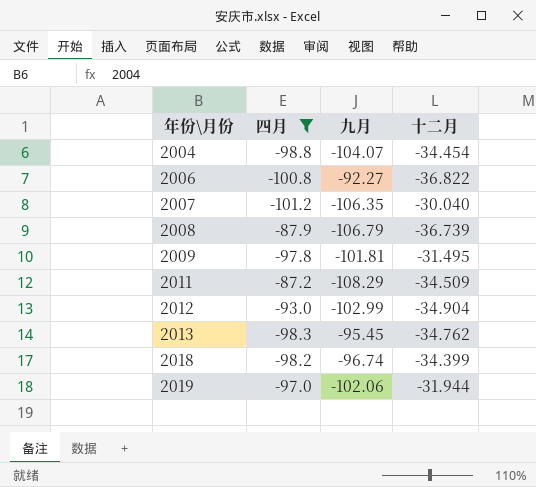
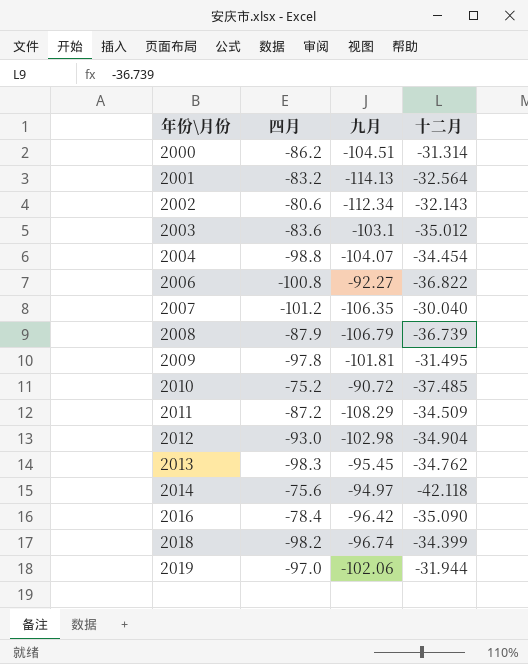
filter: 四月 <= -87.2 -> none
2012 | 九月: -102.99 -> -102.98

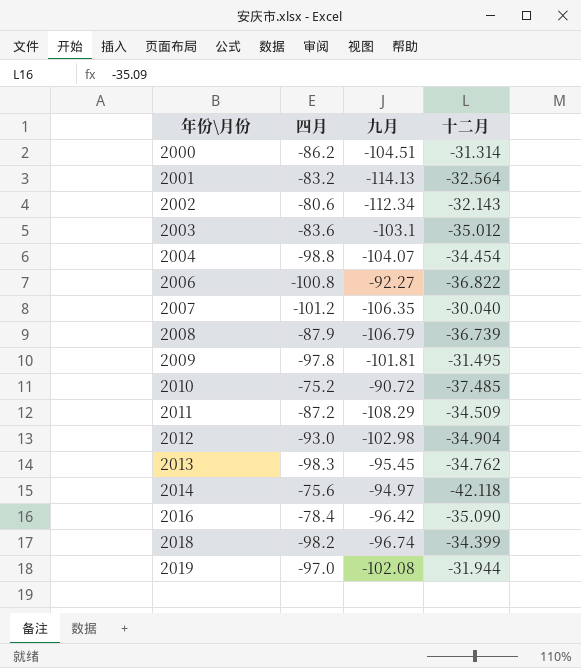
2019 | 九月: -102.06 -> -102.08

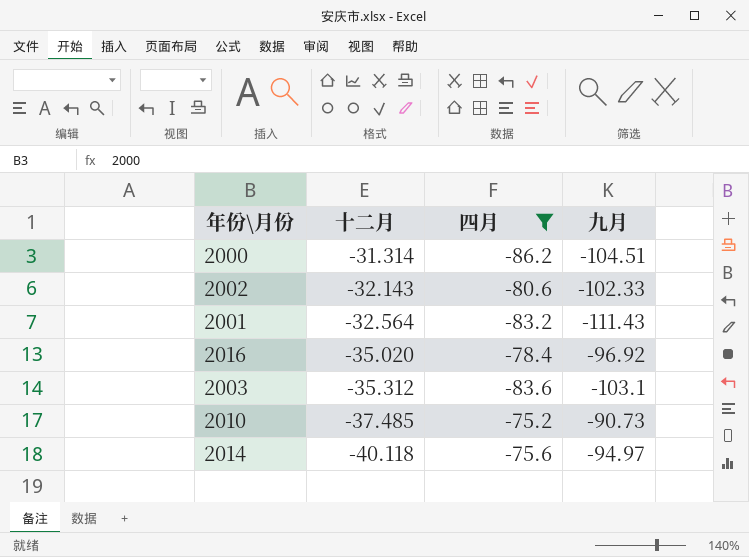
filter: none -> 四月 >= -86.2
row order: 年份\月份 ascending -> 十二月 descending
column 十二月 | position: 4 -> 2
2002 | 九月: -112.34 -> -102.33
2001 | 九月: -114.13 -> -111.43
2016 | 十二月: -35.090 -> -35.020
2016 | 九月: -96.42 -> -96.92
2003 | 十二月: -35.012 -> -35.312
2010 | 九月: -90.72 -> -90.73
2014 | 十二月: -42.118 -> -40.118

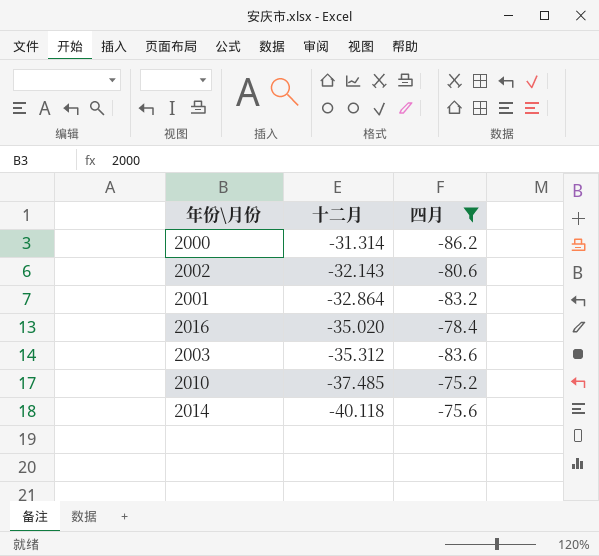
column 九月 | position: 4 -> none
2001 | 十二月: -32.564 -> -32.864

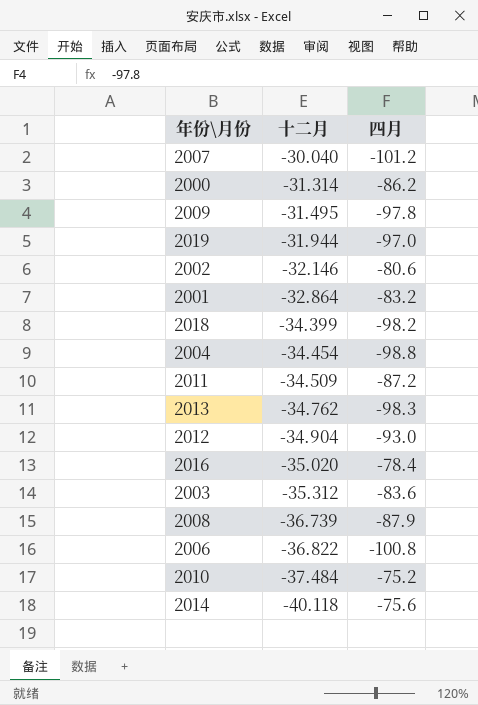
filter: 四月 >= -86.2 -> none
2002 | 十二月: -32.143 -> -32.146
2010 | 十二月: -37.485 -> -37.484

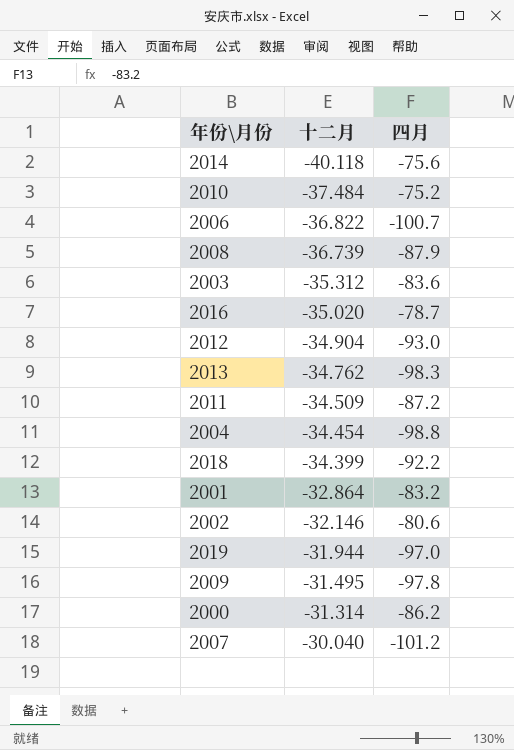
row order: 十二月 descending -> 十二月 ascending
2006 | 四月: -100.8 -> -100.7
2016 | 四月: -78.4 -> -78.7
2018 | 四月: -98.2 -> -92.2

